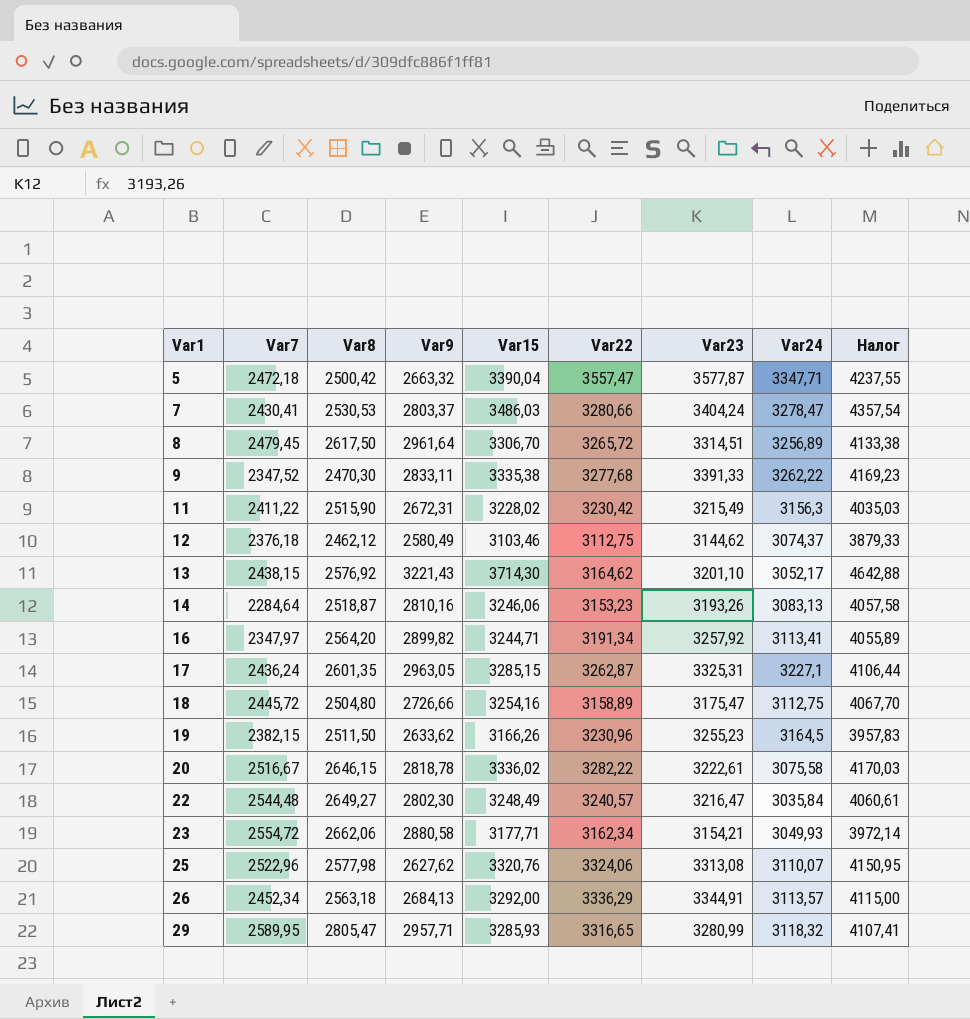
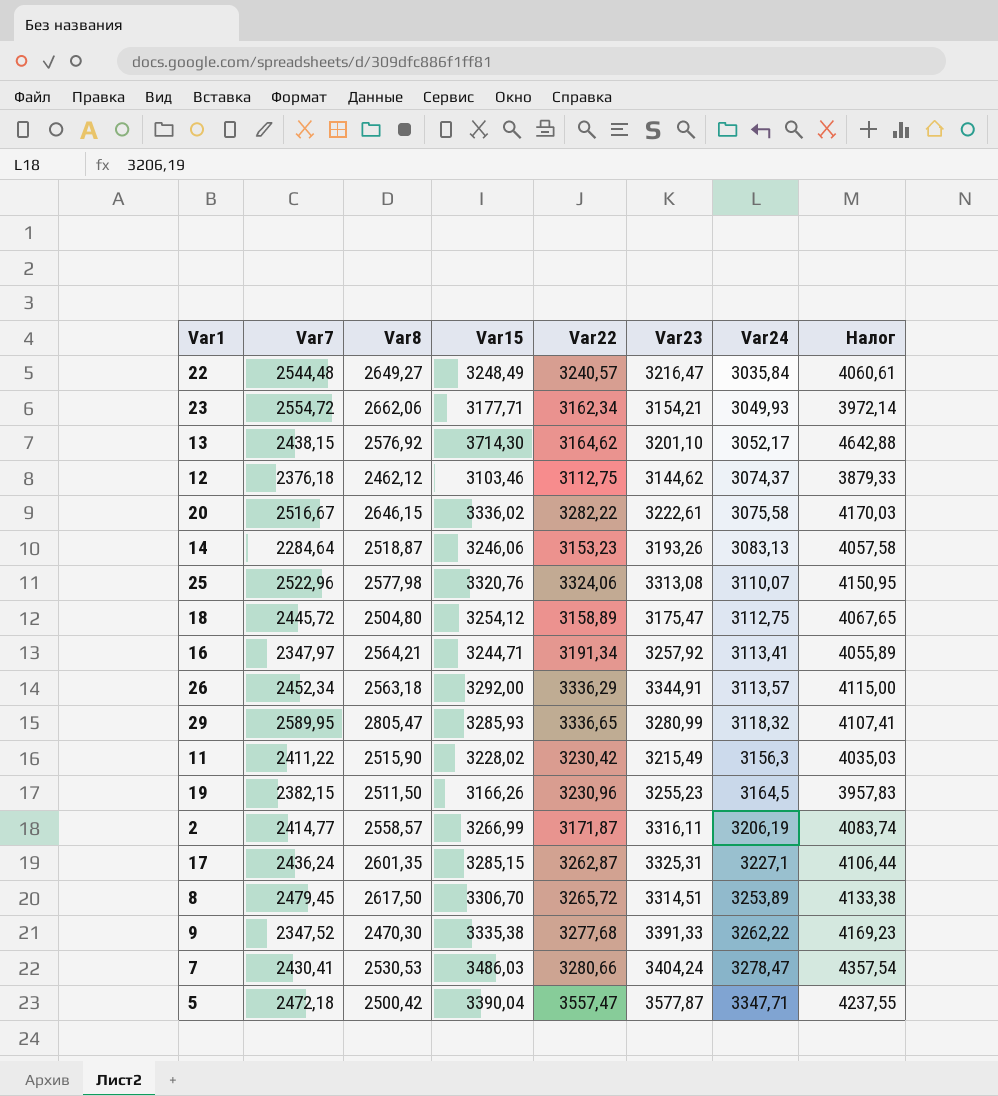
row order: Var1 ascending -> Var24 ascending
column Var9 | position: 4 -> none
18 | Var15: 3254,16 -> 3254,12
18 | Налог: 4067,70 -> 4067,65
16 | Var8: 2564,20 -> 2564,21
29 | Var22: 3316,65 -> 3336,65
row 2: none -> 2414,77 | 2558,57 | 3266,99 | 3171,87 | 3316,11 | 3206,19 | 4083,74
8 | Var24: 3256,89 -> 3253,89

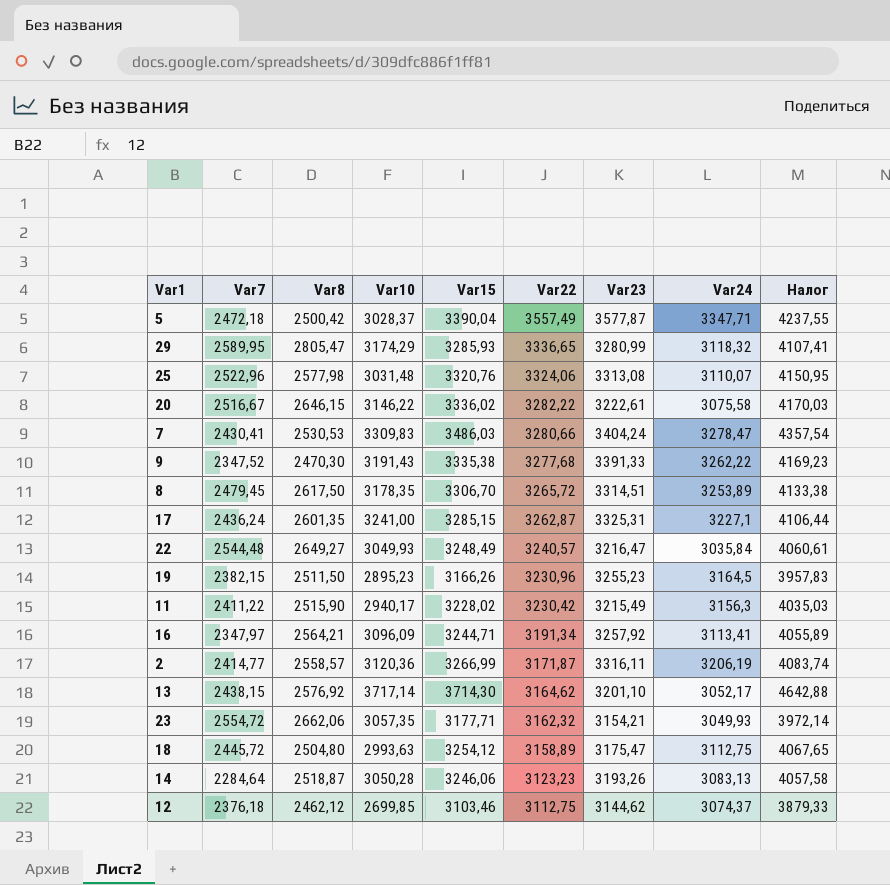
row order: Var24 ascending -> Var22 descending
column Var10 | position: none -> 4
row 26: 2452,34 | 2563,18 | 3292,00 | 3336,29 | 3344,91 | 3113,57 | 4115,00 -> none
5 | Var22: 3557,47 -> 3557,49
23 | Var22: 3162,34 -> 3162,32
14 | Var22: 3153,23 -> 3123,23

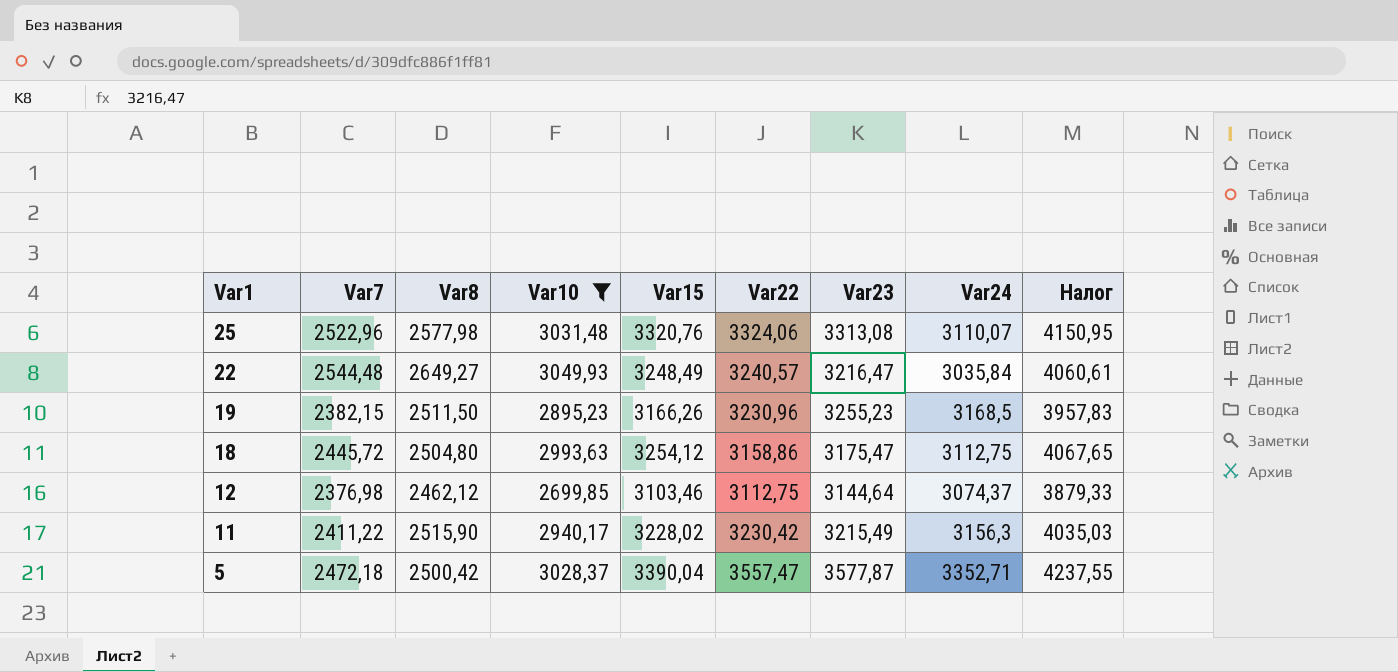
filter: none -> Var10 <= 3049,93
row order: Var22 descending -> Var1 descending
19 | Var24: 3164,5 -> 3168,5
18 | Var22: 3158,89 -> 3158,86
12 | Var7: 2376,18 -> 2376,98
12 | Var23: 3144,62 -> 3144,64
5 | Var22: 3557,49 -> 3557,47
5 | Var24: 3347,71 -> 3352,71

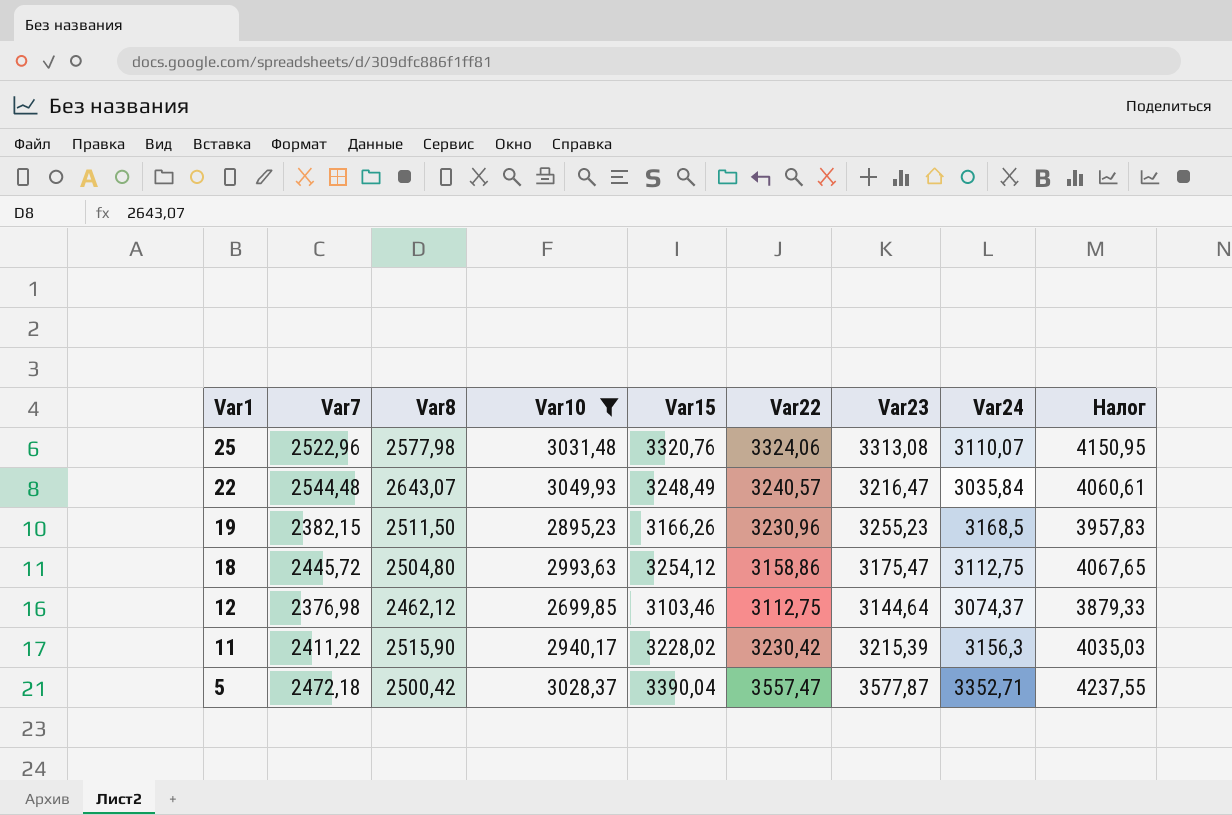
22 | Var8: 2649,27 -> 2643,07
11 | Var23: 3215,49 -> 3215,39

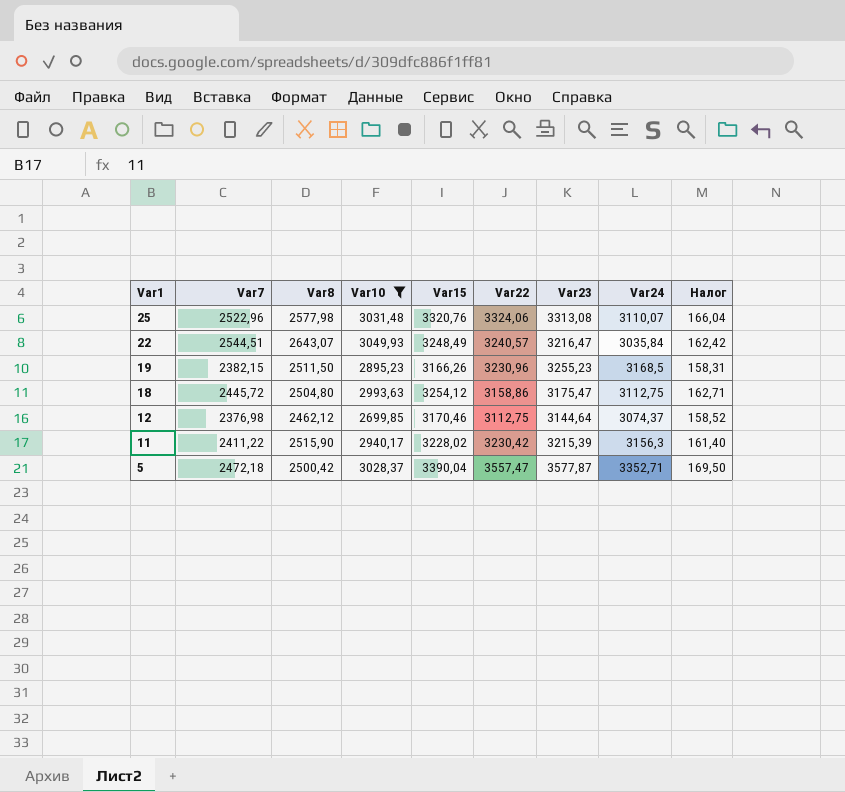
column Налог | formula: [Var15] * 1,25 -> [Var15] * 0,05
22 | Var7: 2544,48 -> 2544,51
12 | Var15: 3103,46 -> 3170,46

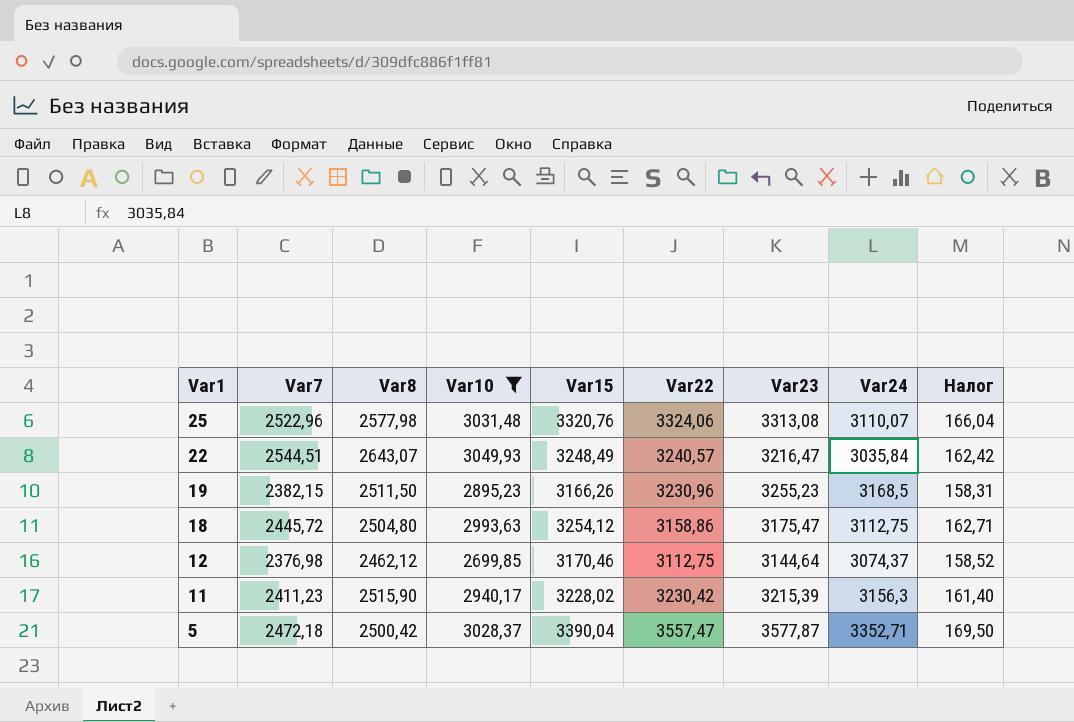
11 | Var7: 2411,22 -> 2411,23

